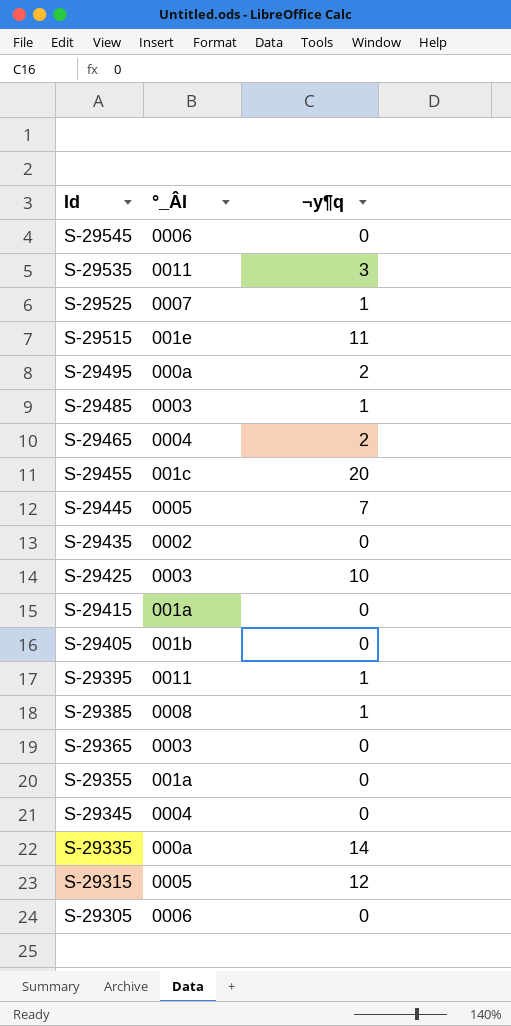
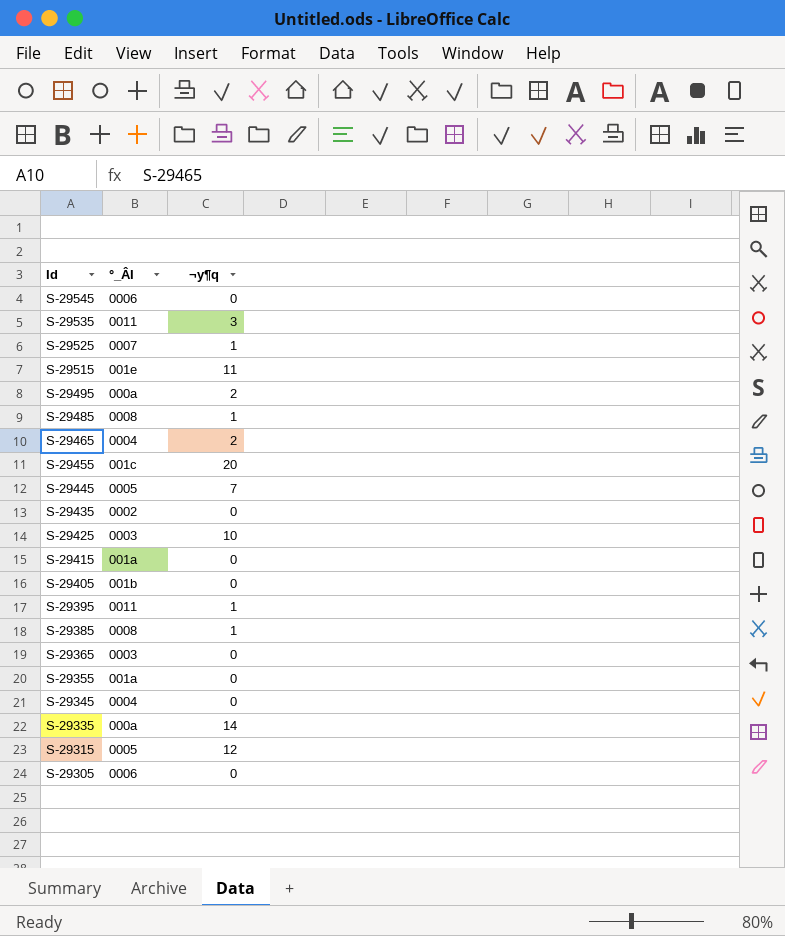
S-29485 | °_ÂI: 0003 -> 0008

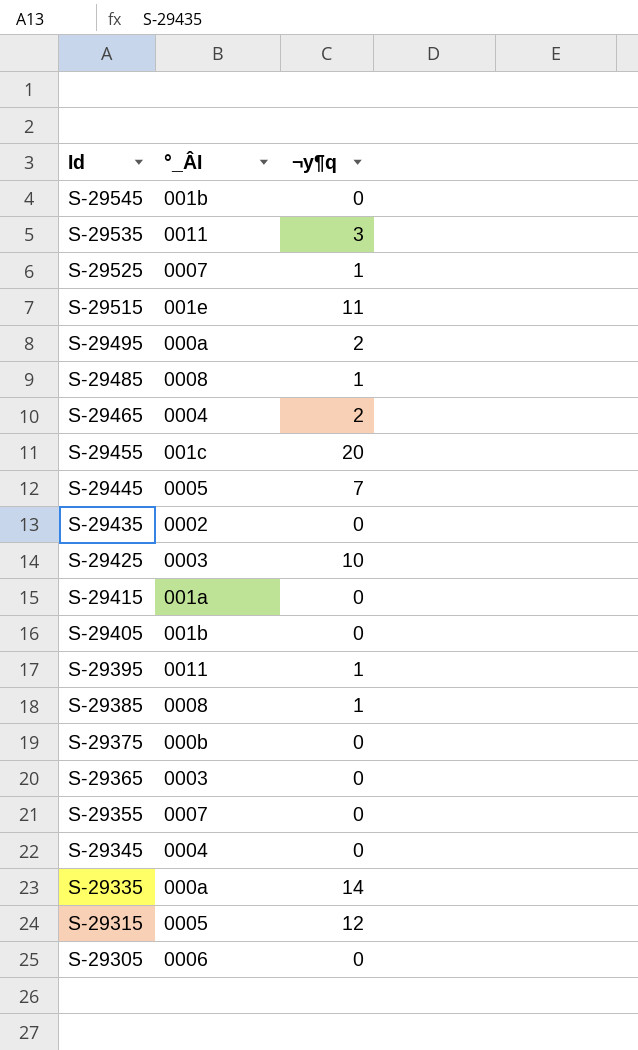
S-29545 | °_ÂI: 0006 -> 001b
row S-29375: none -> 000b | 0
S-29355 | °_ÂI: 001a -> 0007

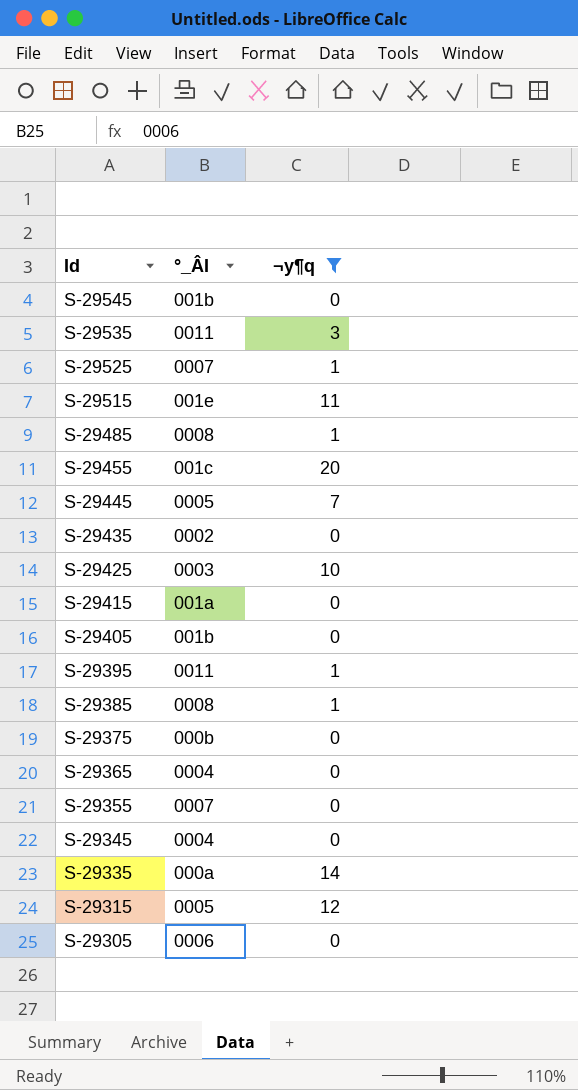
filter: none -> ¬y¶q != 2
S-29365 | °_ÂI: 0003 -> 0004

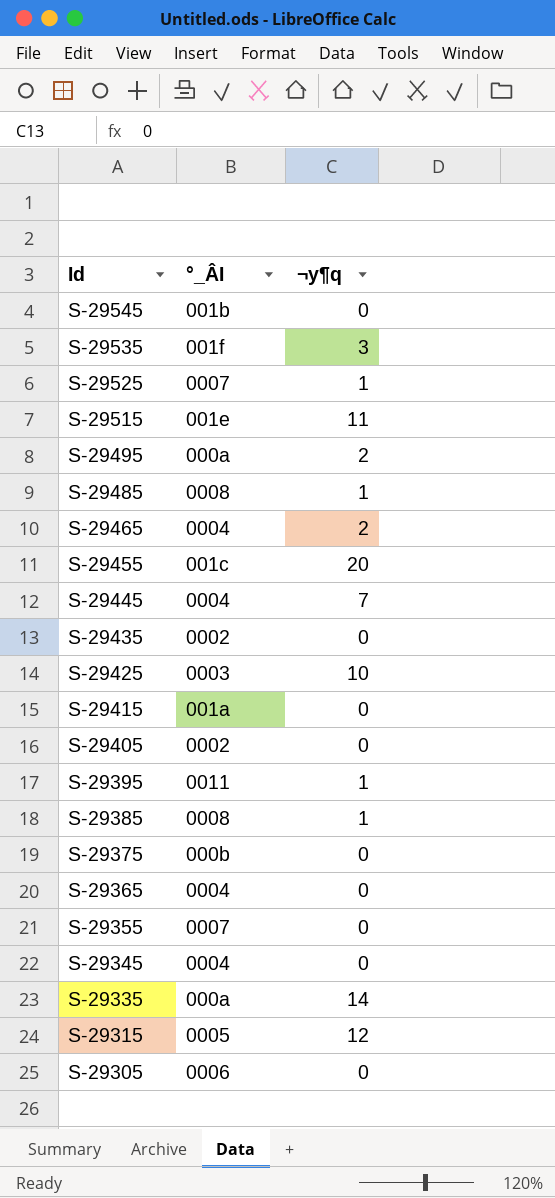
filter: ¬y¶q != 2 -> none
S-29535 | °_ÂI: 0011 -> 001f
S-29445 | °_ÂI: 0005 -> 0004
S-29405 | °_ÂI: 001b -> 0002

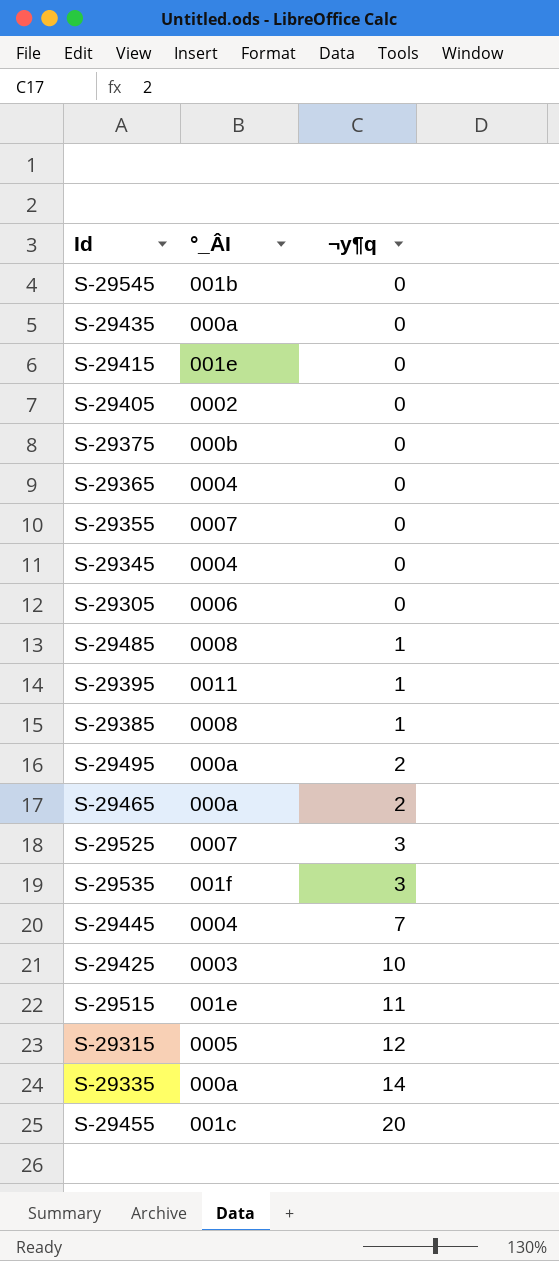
row order: Id descending -> ¬y¶q ascending
S-29435 | °_ÂI: 0002 -> 000a
S-29415 | °_ÂI: 001a -> 001e
S-29465 | °_ÂI: 0004 -> 000a
S-29525 | ¬y¶q: 1 -> 3

